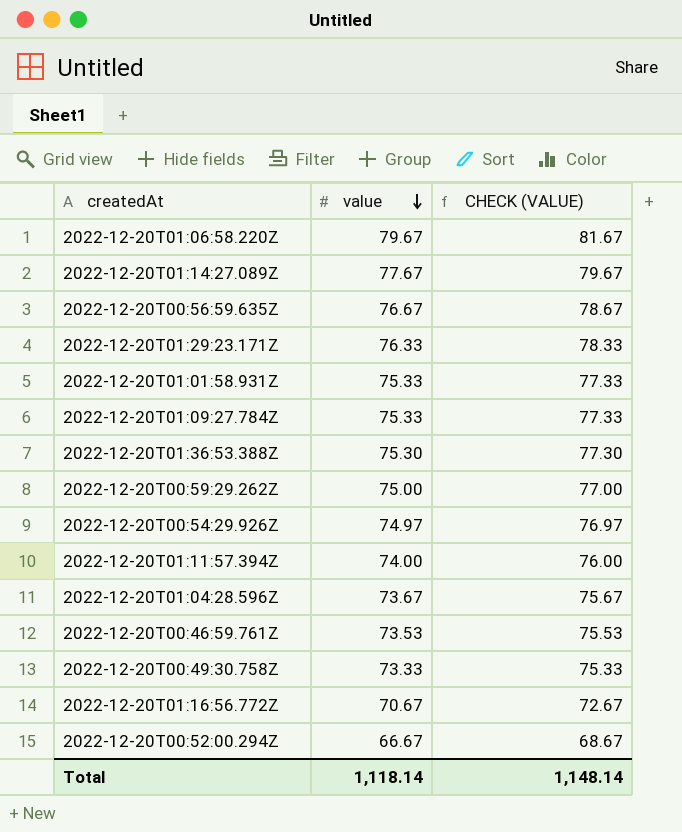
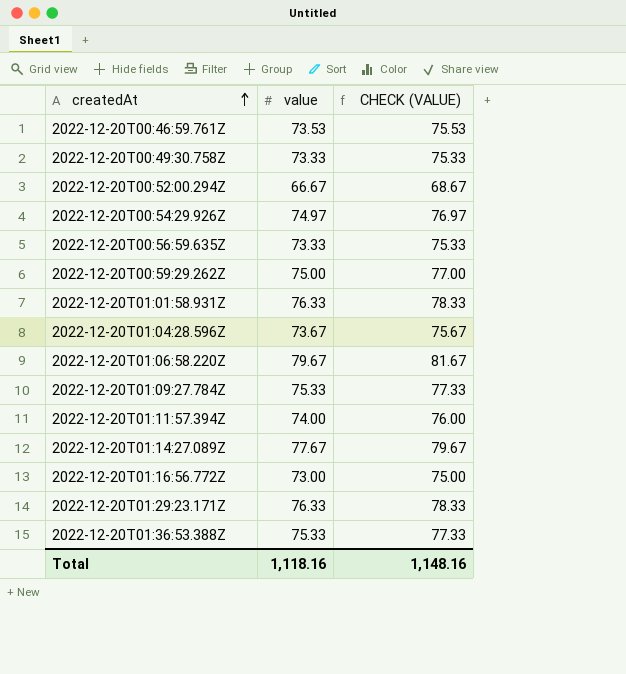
row order: value descending -> createdAt ascending
2022-12-20T00:56:59.635Z | value: 76.67 -> 73.33
2022-12-20T00:56:59.635Z | CHECK (VALUE): 78.67 -> 75.33
2022-12-20T01:01:58.931Z | value: 75.33 -> 76.33
2022-12-20T01:01:58.931Z | CHECK (VALUE): 77.33 -> 78.33
2022-12-20T01:16:56.772Z | value: 70.67 -> 73.00
2022-12-20T01:16:56.772Z | CHECK (VALUE): 72.67 -> 75.00
2022-12-20T01:36:53.388Z | value: 75.30 -> 75.33
2022-12-20T01:36:53.388Z | CHECK (VALUE): 77.30 -> 77.33
Total | value: 1,118.14 -> 1,118.16
Total | CHECK (VALUE): 1,148.14 -> 1,148.16

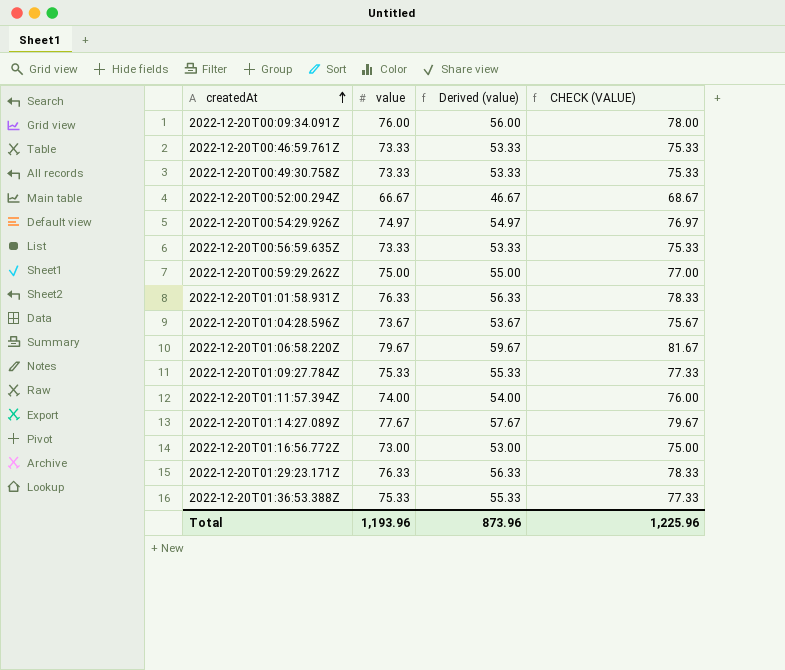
column Derived (value) | formula: none -> [value] - 20
row 2022-12-20T00:09:34.091Z: none -> 76.00 | 56.00 | 78.00
2022-12-20T00:46:59.761Z | value: 73.53 -> 73.33
2022-12-20T00:46:59.761Z | CHECK (VALUE): 75.53 -> 75.33
Total | value: 1,118.16 -> 1,193.96
Total | CHECK (VALUE): 1,148.16 -> 1,225.96

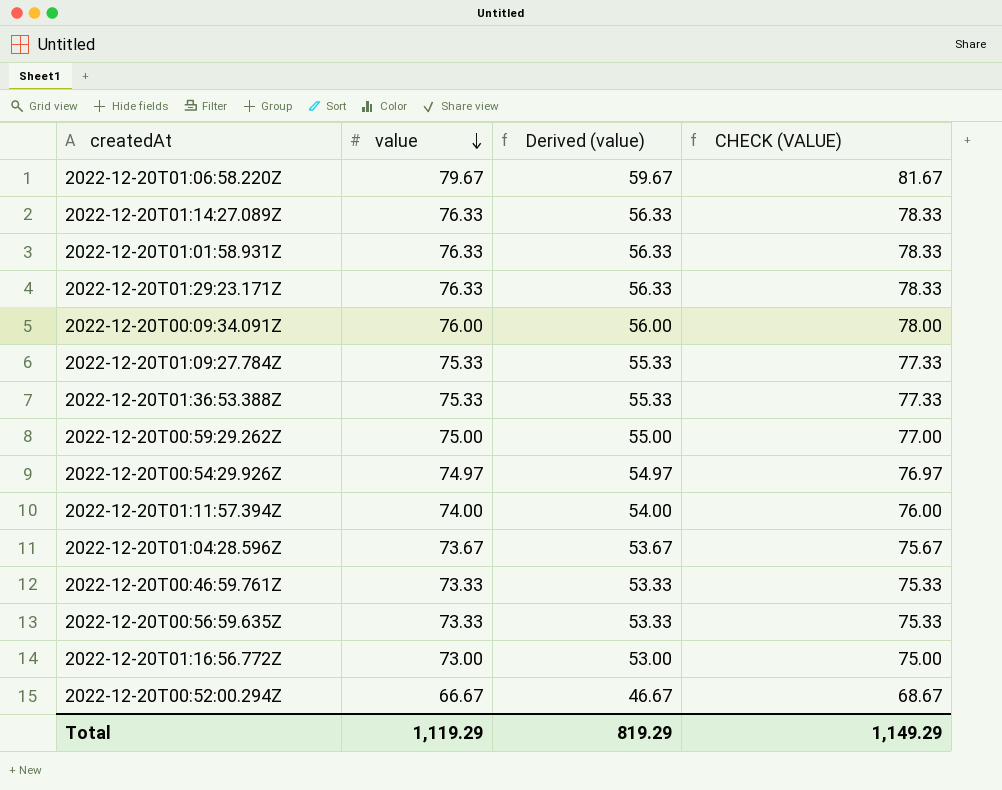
row order: createdAt ascending -> value descending
row 2022-12-20T00:49:30.758Z: 73.33 | 53.33 | 75.33 -> none
2022-12-20T01:14:27.089Z | value: 77.67 -> 76.33
2022-12-20T01:14:27.089Z | Derived (value): 57.67 -> 56.33
2022-12-20T01:14:27.089Z | CHECK (VALUE): 79.67 -> 78.33
Total | value: 1,193.96 -> 1,119.29
Total | Derived (value): 873.96 -> 819.29
Total | CHECK (VALUE): 1,225.96 -> 1,149.29

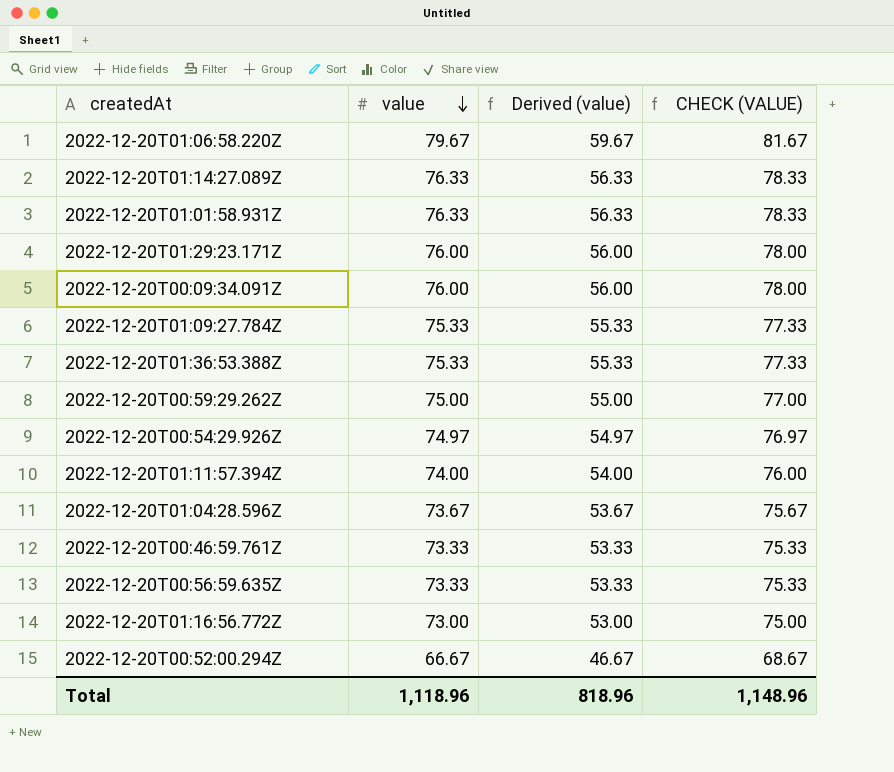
2022-12-20T01:29:23.171Z | value: 76.33 -> 76.00
2022-12-20T01:29:23.171Z | Derived (value): 56.33 -> 56.00
2022-12-20T01:29:23.171Z | CHECK (VALUE): 78.33 -> 78.00
Total | value: 1,119.29 -> 1,118.96
Total | Derived (value): 819.29 -> 818.96
Total | CHECK (VALUE): 1,149.29 -> 1,148.96

